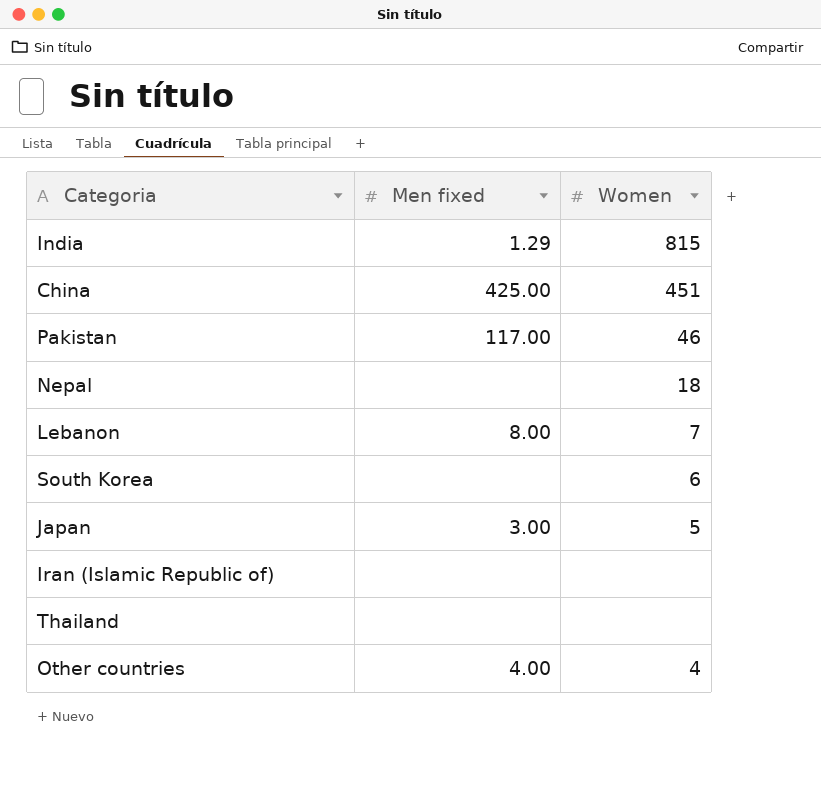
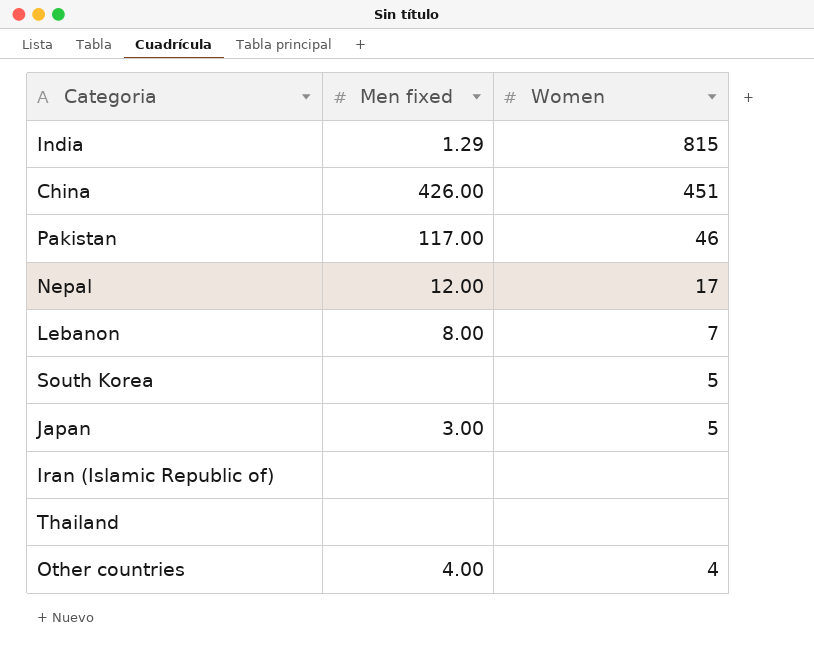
China | Men fixed: 425.00 -> 426.00
Nepal | Men fixed: none -> 12.00
Nepal | Women: 18 -> 17
South Korea | Women: 6 -> 5

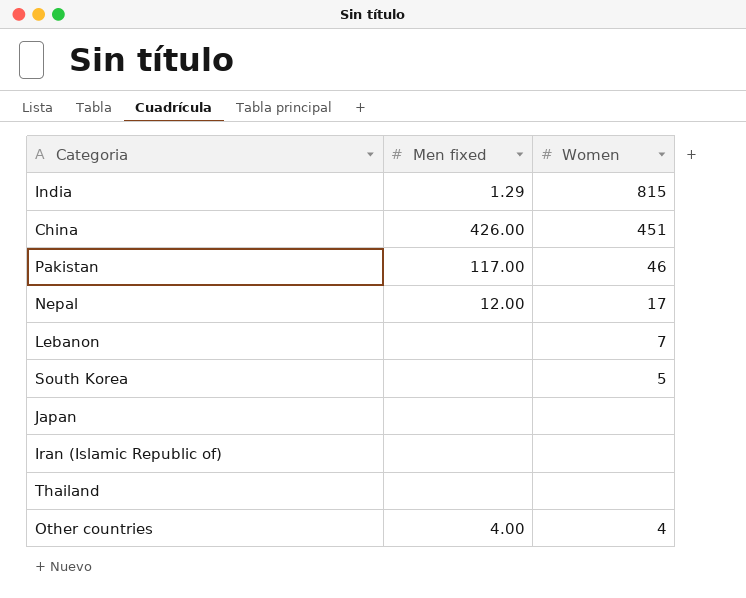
Lebanon | Men fixed: 8.00 -> none
Japan | Men fixed: 3.00 -> none
Japan | Women: 5 -> none

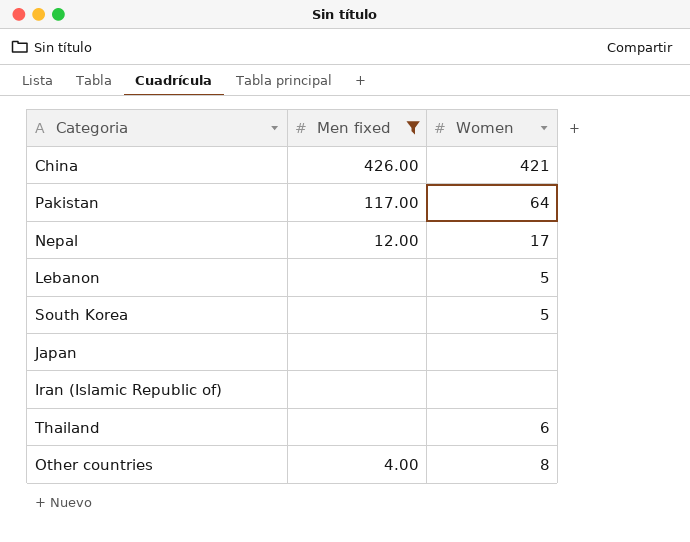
filter: none -> Men fixed != 1.29
China | Women: 451 -> 421
Pakistan | Women: 46 -> 64
Lebanon | Women: 7 -> 5
Thailand | Women: none -> 6
Other countries | Women: 4 -> 8

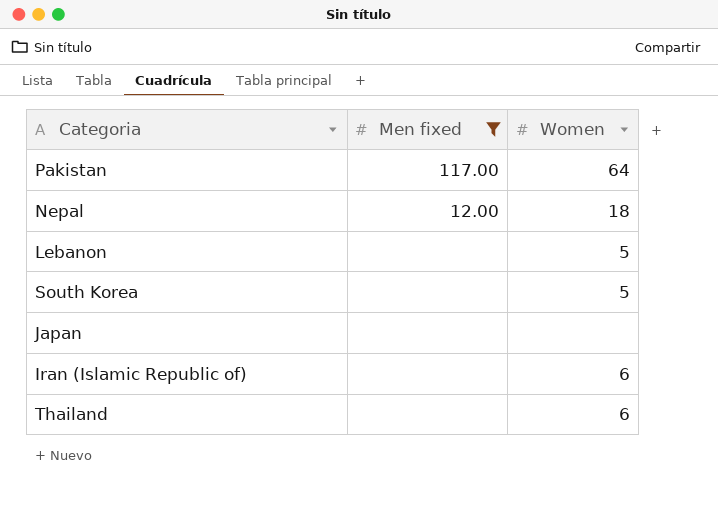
row China: 426.00 | 421 -> none
row Other countries: 4.00 | 8 -> none
Nepal | Women: 17 -> 18
Iran (Islamic Republic of) | Women: none -> 6

